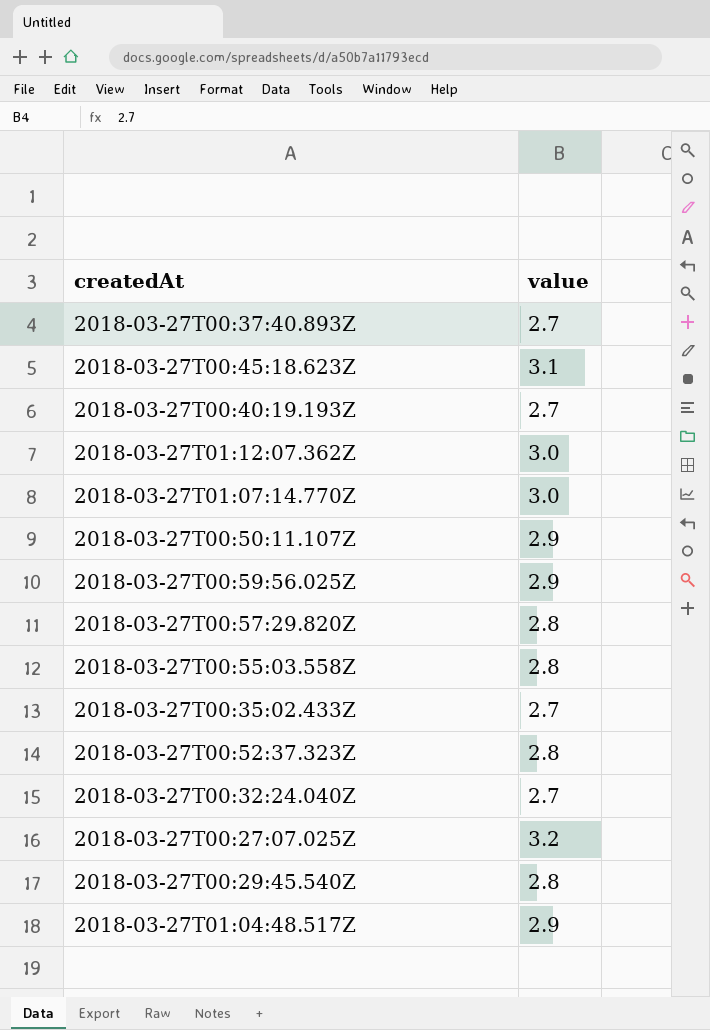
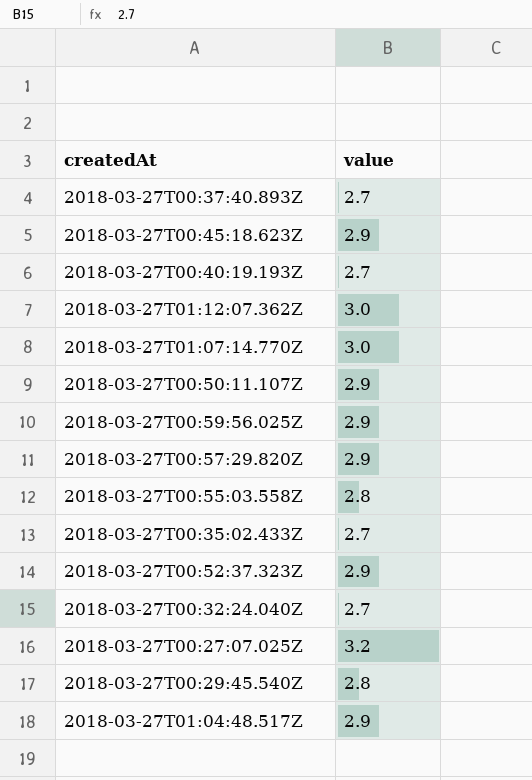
2018-03-27T00:45:18.623Z | value: 3.1 -> 2.9
2018-03-27T00:57:29.820Z | value: 2.8 -> 2.9
2018-03-27T00:52:37.323Z | value: 2.8 -> 2.9

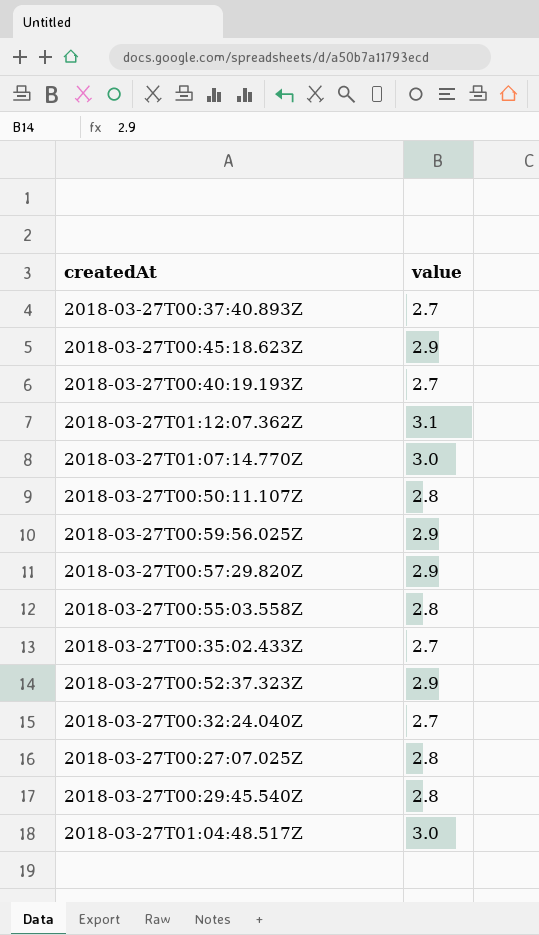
2018-03-27T01:12:07.362Z | value: 3.0 -> 3.1
2018-03-27T00:50:11.107Z | value: 2.9 -> 2.8
2018-03-27T00:27:07.025Z | value: 3.2 -> 2.8
2018-03-27T01:04:48.517Z | value: 2.9 -> 3.0

